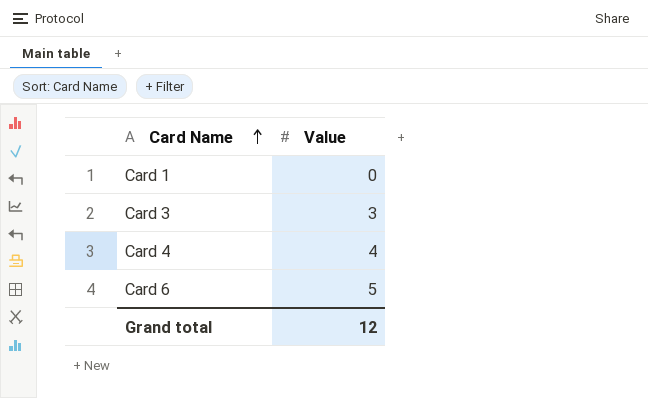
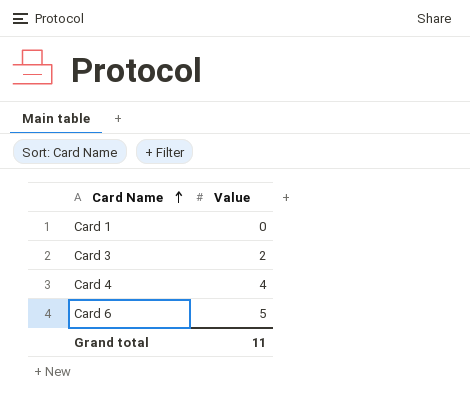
Card 3 | Value: 3 -> 2
Grand total | Value: 12 -> 11

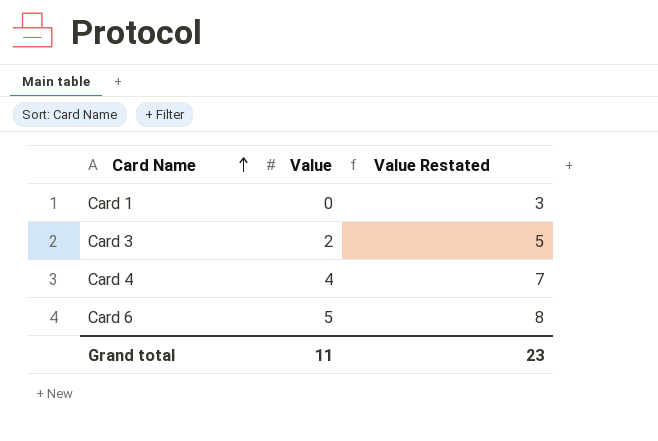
column Value Restated | formula: none -> [Value] + 3

